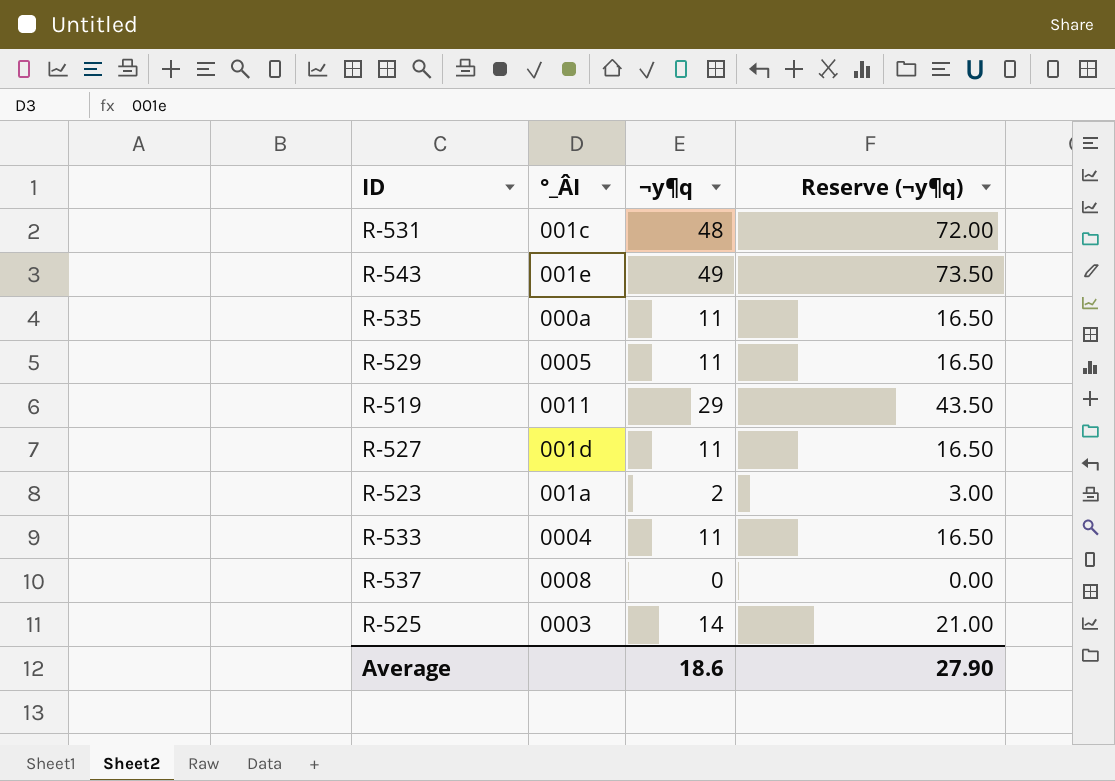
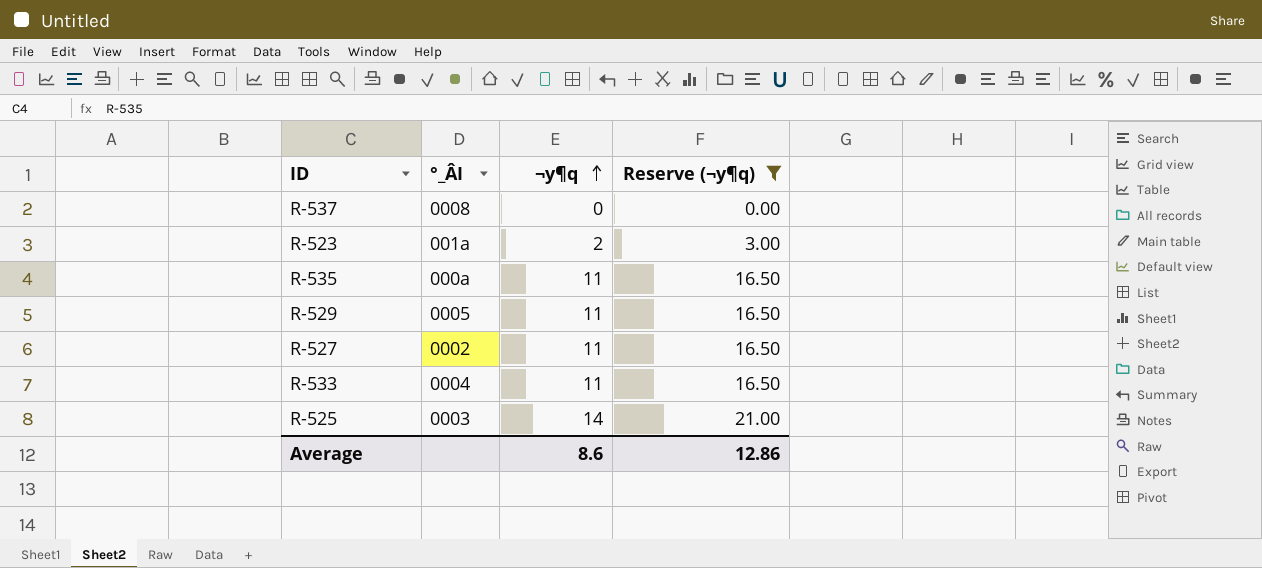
filter: none -> Reserve (¬y¶q) <= 21.00
row order: none -> ¬y¶q ascending
R-527 | °_ÂI: 001d -> 0002
Average | ¬y¶q: 18.6 -> 8.6
Average | Reserve (¬y¶q): 27.90 -> 12.86

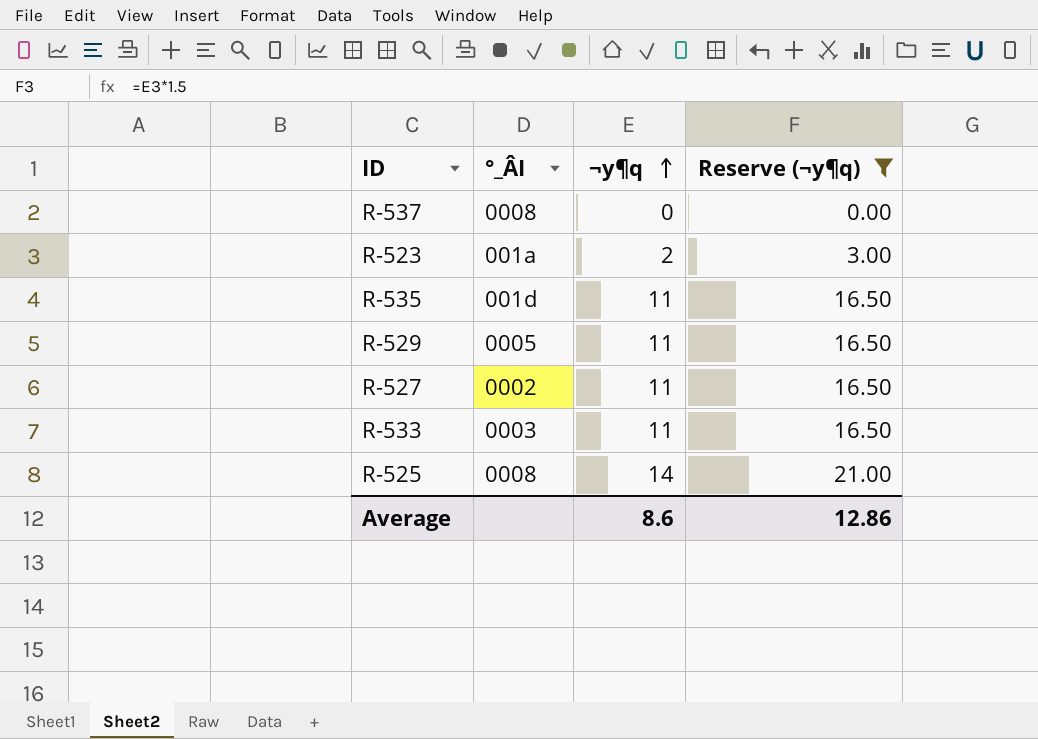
R-535 | °_ÂI: 000a -> 001d
R-533 | °_ÂI: 0004 -> 0003
R-525 | °_ÂI: 0003 -> 0008

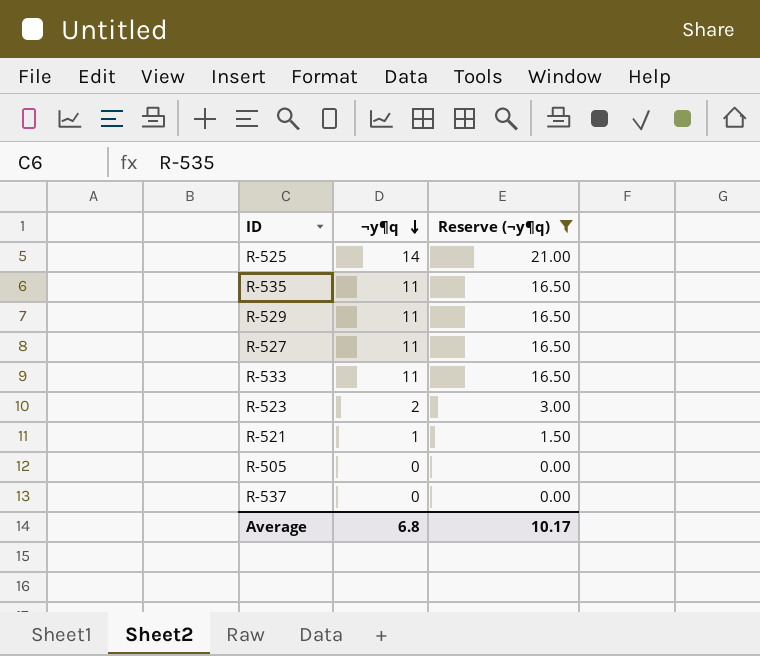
row order: ¬y¶q ascending -> ¬y¶q descending
column °_ÂI | position: 2 -> none
row R-521: none -> 1 | 1.50
row R-505: none -> 0 | 0.00
Average | ¬y¶q: 8.6 -> 6.8
Average | Reserve (¬y¶q): 12.86 -> 10.17

